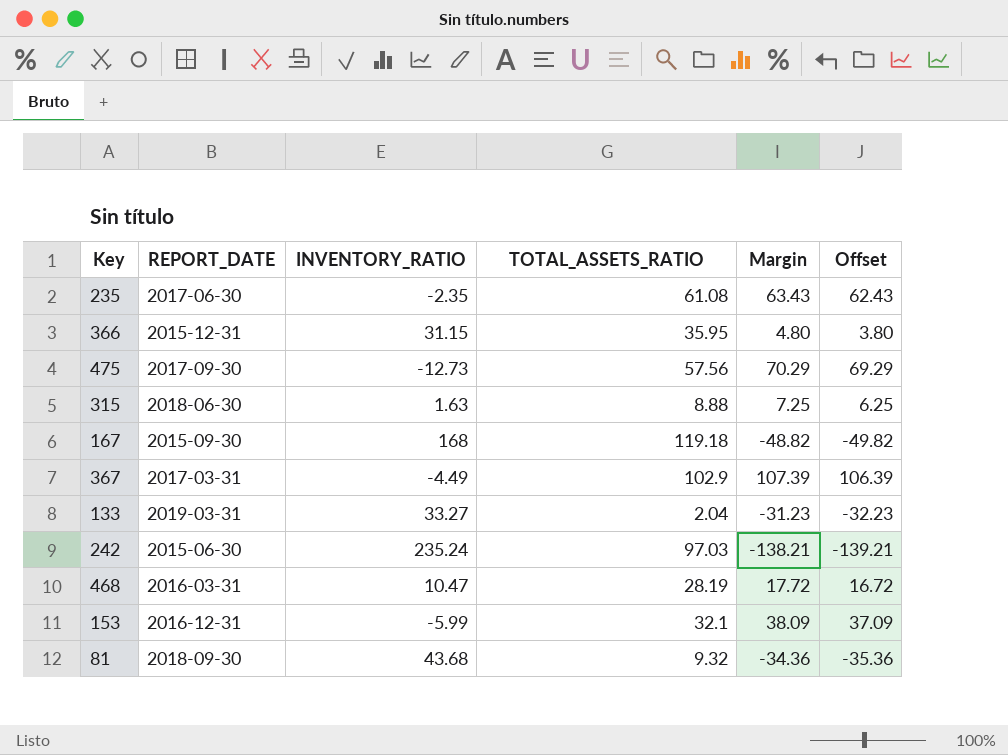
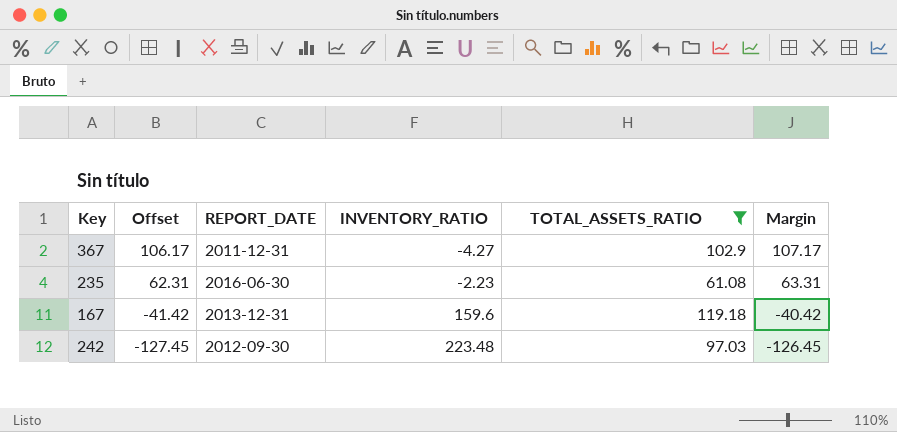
filter: none -> TOTAL_ASSETS_RATIO >= 61.08
row order: none -> Offset descending
column Offset | position: 6 -> 2
367 | Offset: 106.39 -> 106.17
367 | REPORT_DATE: 2017-03-31 -> 2011-12-31
367 | INVENTORY_RATIO: -4.49 -> -4.27
367 | Margin: 107.39 -> 107.17
235 | Offset: 62.43 -> 62.31
235 | REPORT_DATE: 2017-06-30 -> 2016-06-30
235 | INVENTORY_RATIO: -2.35 -> -2.23
235 | Margin: 63.43 -> 63.31
167 | Offset: -49.82 -> -41.42
167 | REPORT_DATE: 2015-09-30 -> 2013-12-31
167 | INVENTORY_RATIO: 168 -> 159.6
167 | Margin: -48.82 -> -40.42
242 | Offset: -139.21 -> -127.45
242 | REPORT_DATE: 2015-06-30 -> 2012-09-30
242 | INVENTORY_RATIO: 235.24 -> 223.48
242 | Margin: -138.21 -> -126.45

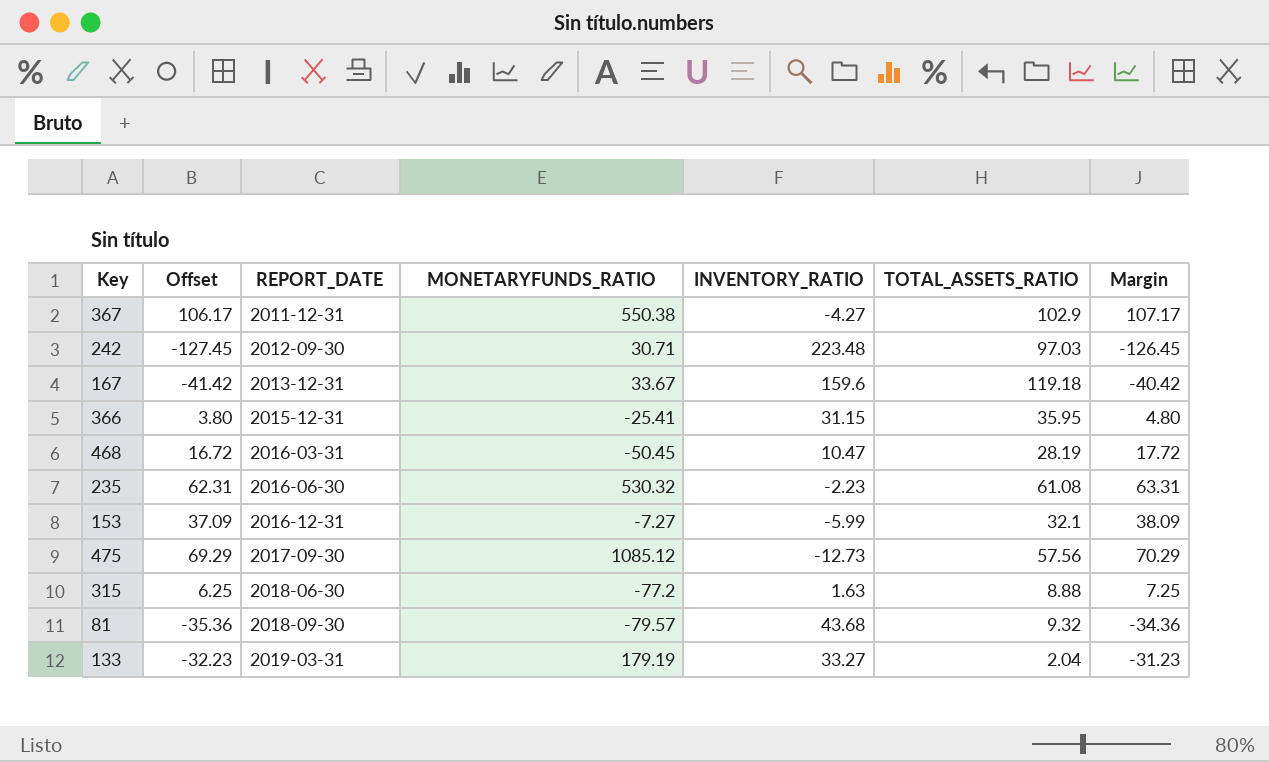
filter: TOTAL_ASSETS_RATIO >= 61.08 -> none
row order: Offset descending -> REPORT_DATE ascending
column MONETARYFUNDS_RATIO | position: none -> 4

